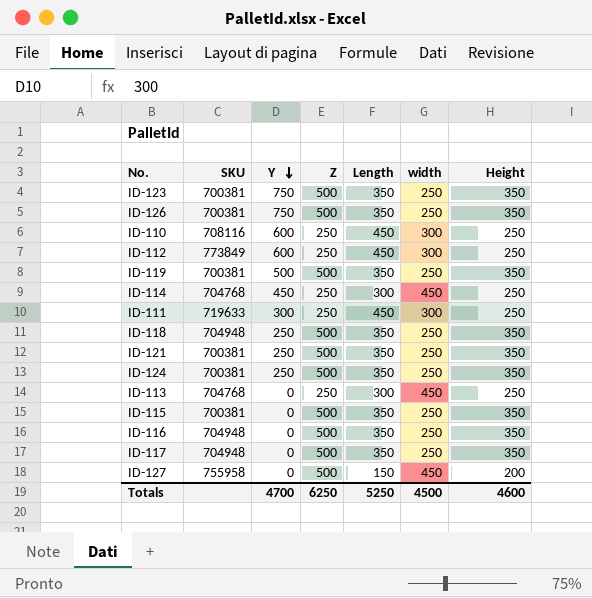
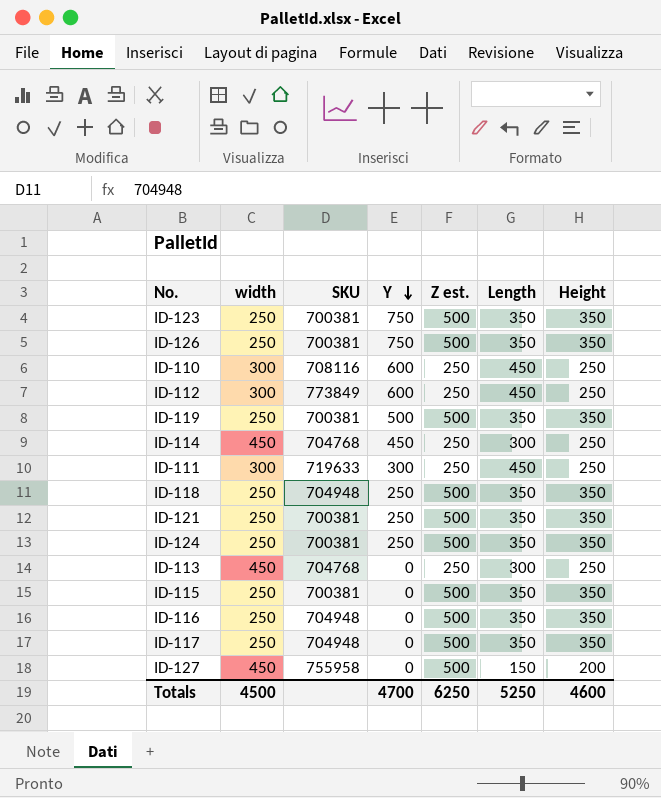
column width | position: 6 -> 2
column name: Z -> Z est.

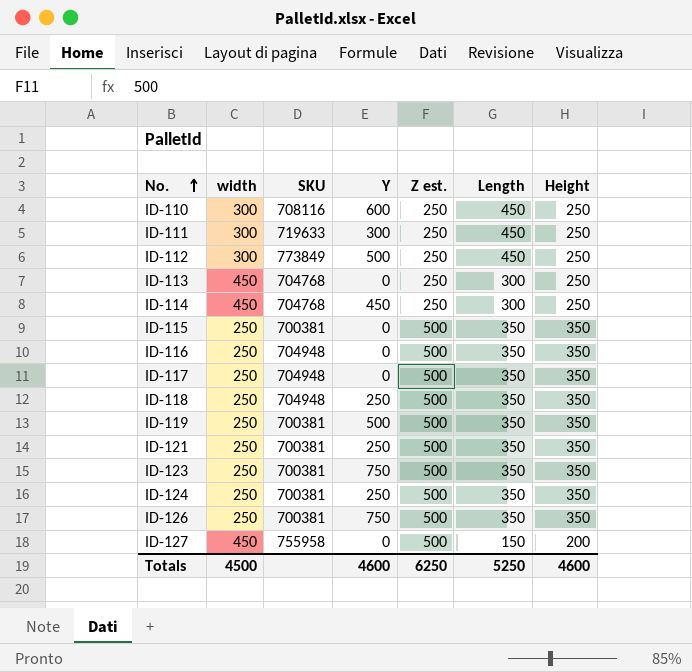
row order: Y descending -> No. ascending
ID-112 | Y: 600 -> 500
Totals | Y: 4700 -> 4600

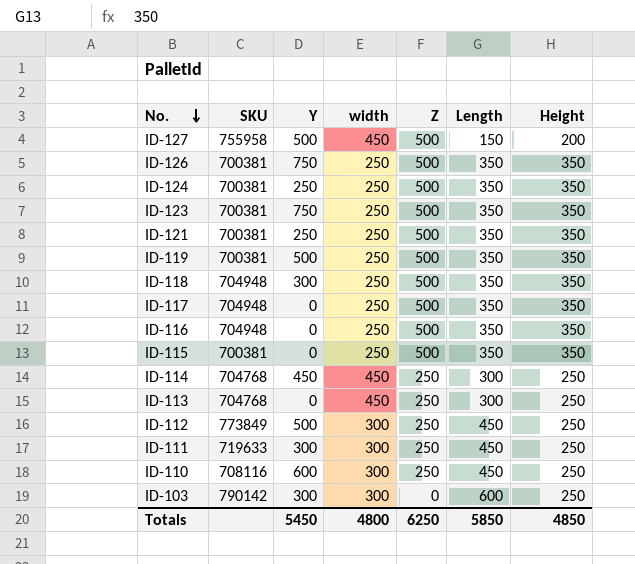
row order: No. ascending -> No. descending
column width | position: 2 -> 4
column name: Z est. -> Z
ID-127 | Y: 0 -> 500
ID-118 | Y: 250 -> 300
row ID-103: none -> 790142 | 300 | 300 | 0 | 600 | 250
Totals | Y: 4600 -> 5450
Totals | width: 4500 -> 4800
Totals | Length: 5250 -> 5850
Totals | Height: 4600 -> 4850

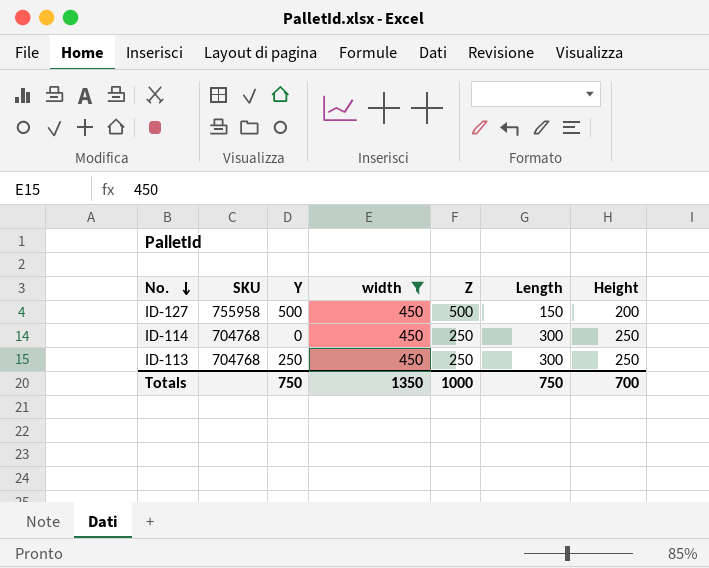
filter: none -> width = 450
ID-114 | Y: 450 -> 0
ID-113 | Y: 0 -> 250
Totals | Y: 5450 -> 750
Totals | width: 4800 -> 1350
Totals | Z: 6250 -> 1000
Totals | Length: 5850 -> 750
Totals | Height: 4850 -> 700

